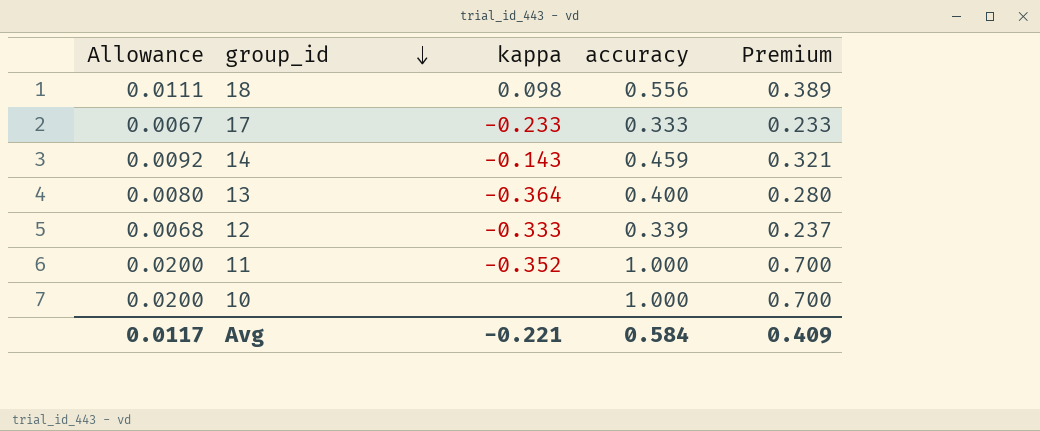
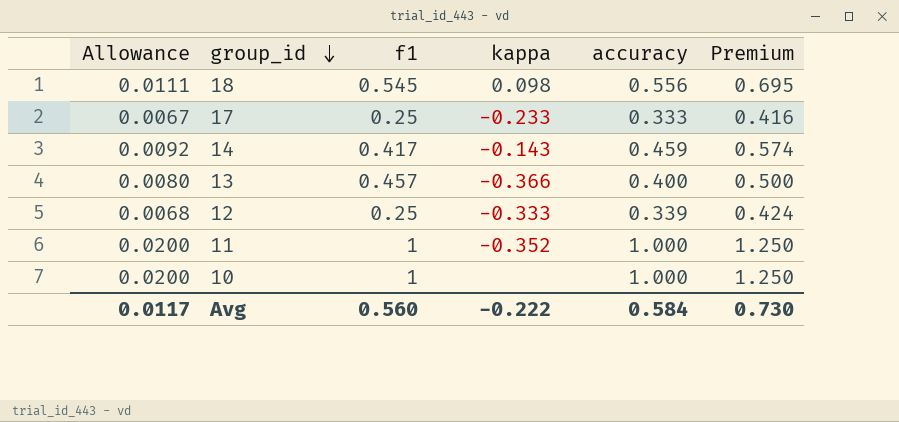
column f1 | position: none -> 3
column Premium | formula: [accuracy] * 0.7 -> [accuracy] * 1.25
13 | kappa: -0.364 -> -0.366
Avg | kappa: -0.221 -> -0.222
Avg | Premium: 0.409 -> 0.730

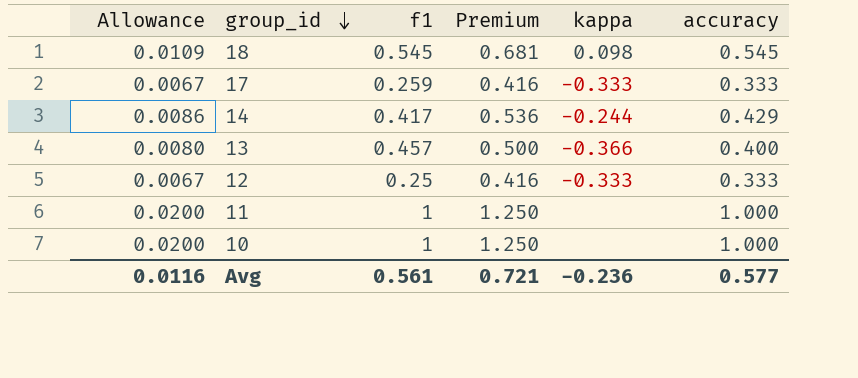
column Premium | position: 6 -> 4
18 | Allowance: 0.0111 -> 0.0109
18 | Premium: 0.695 -> 0.681
18 | accuracy: 0.556 -> 0.545
17 | f1: 0.25 -> 0.259
17 | kappa: -0.233 -> -0.333
14 | Allowance: 0.0092 -> 0.0086
14 | Premium: 0.574 -> 0.536
14 | kappa: -0.143 -> -0.244
14 | accuracy: 0.459 -> 0.429
12 | Allowance: 0.0068 -> 0.0067
12 | Premium: 0.424 -> 0.416
12 | accuracy: 0.339 -> 0.333
11 | kappa: -0.352 -> none
Avg | Allowance: 0.0117 -> 0.0116
Avg | f1: 0.560 -> 0.561
Avg | Premium: 0.730 -> 0.721
Avg | kappa: -0.222 -> -0.236
Avg | accuracy: 0.584 -> 0.577

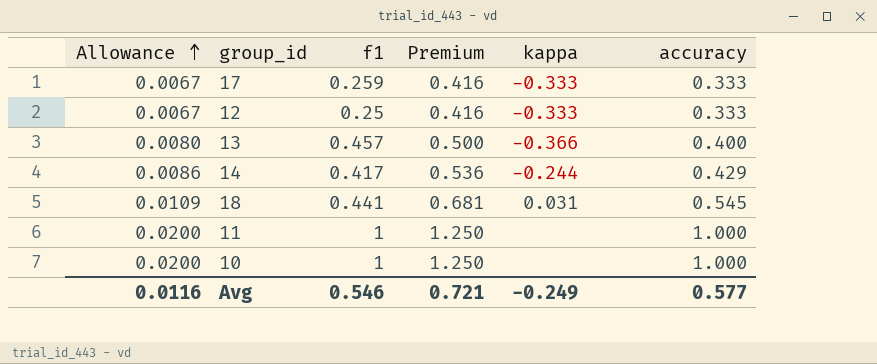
row order: group_id descending -> Allowance ascending
18 | f1: 0.545 -> 0.441
18 | kappa: 0.098 -> 0.031
Avg | f1: 0.561 -> 0.546
Avg | kappa: -0.236 -> -0.249

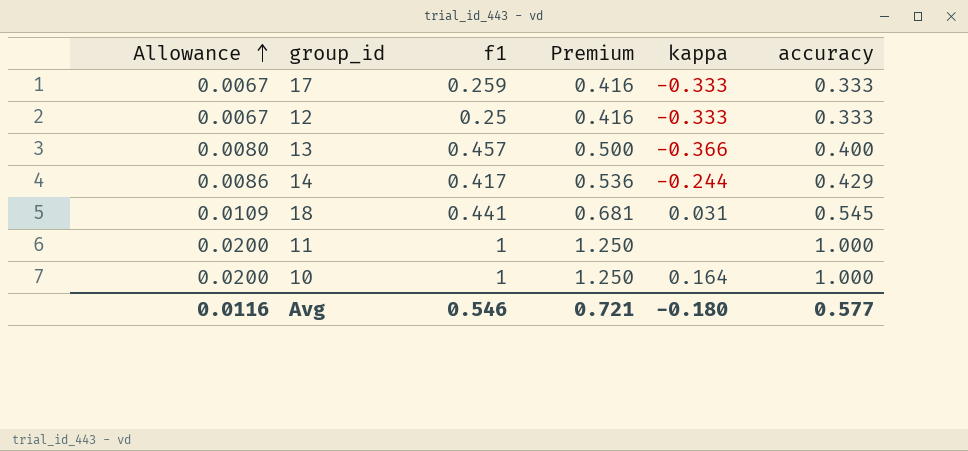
10 | kappa: none -> 0.164
Avg | kappa: -0.249 -> -0.180

